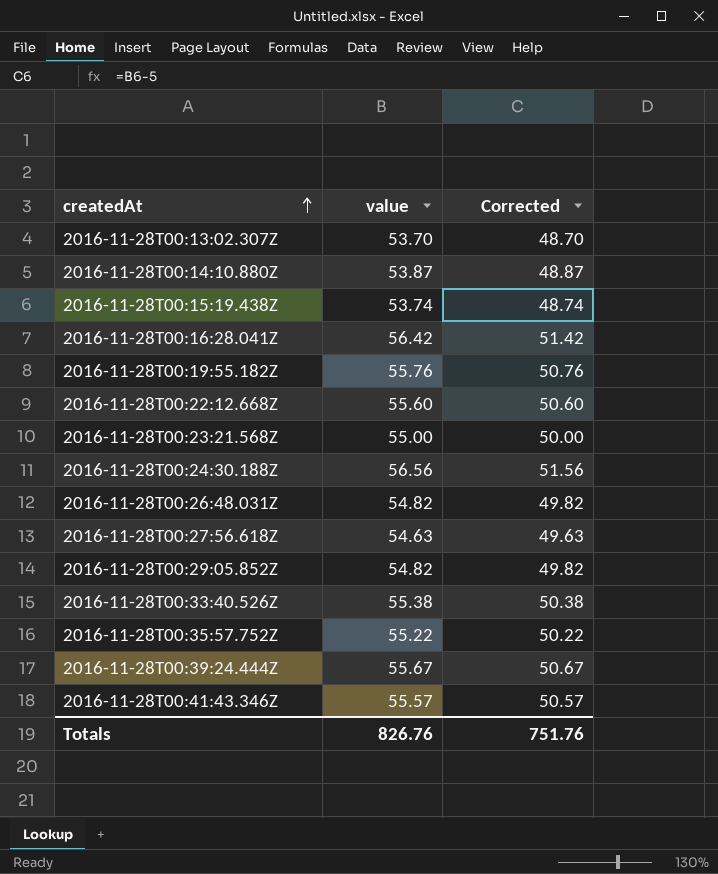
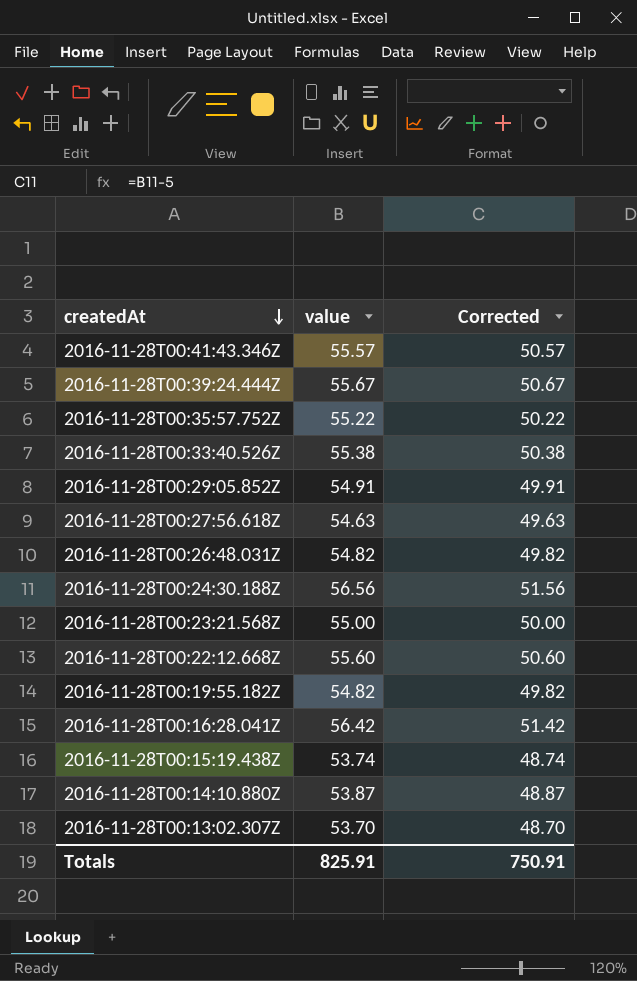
row order: createdAt ascending -> createdAt descending
2016-11-28T00:29:05.852Z | value: 54.82 -> 54.91
2016-11-28T00:29:05.852Z | Corrected: 49.82 -> 49.91
2016-11-28T00:19:55.182Z | value: 55.76 -> 54.82
2016-11-28T00:19:55.182Z | Corrected: 50.76 -> 49.82
Totals | value: 826.76 -> 825.91
Totals | Corrected: 751.76 -> 750.91

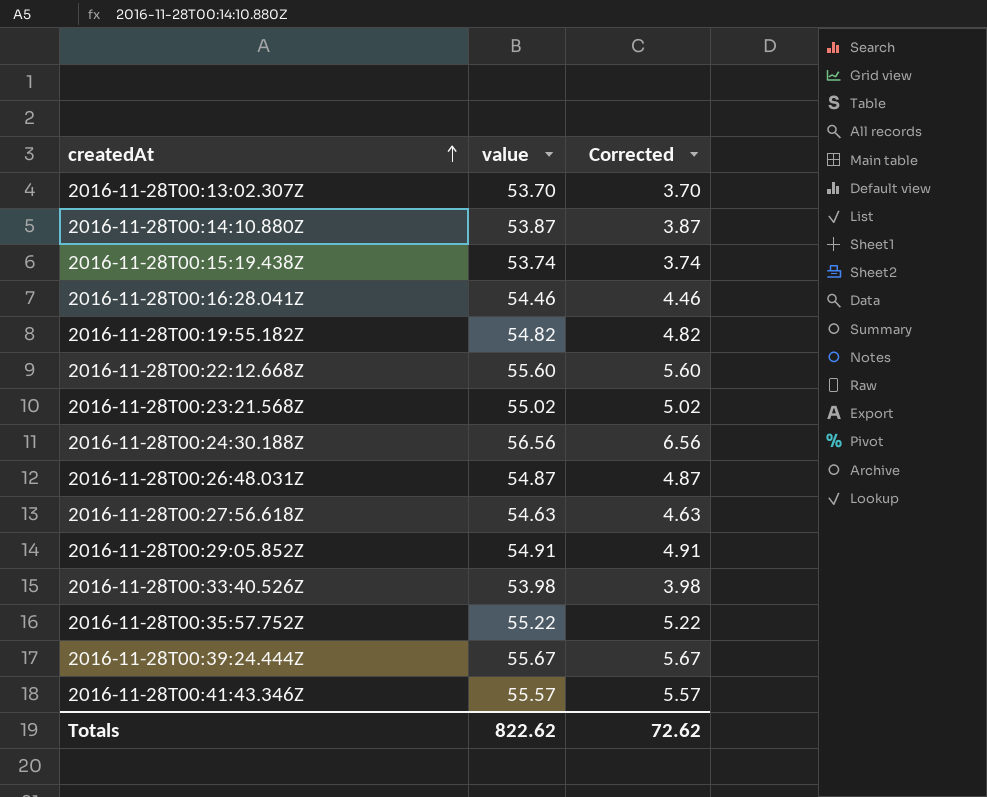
row order: createdAt descending -> createdAt ascending
column Corrected | formula: [value] - 5 -> [value] - 50
2016-11-28T00:16:28.041Z | value: 56.42 -> 54.46
2016-11-28T00:23:21.568Z | value: 55.00 -> 55.02
2016-11-28T00:26:48.031Z | value: 54.82 -> 54.87
2016-11-28T00:33:40.526Z | value: 55.38 -> 53.98
Totals | value: 825.91 -> 822.62
Totals | Corrected: 750.91 -> 72.62

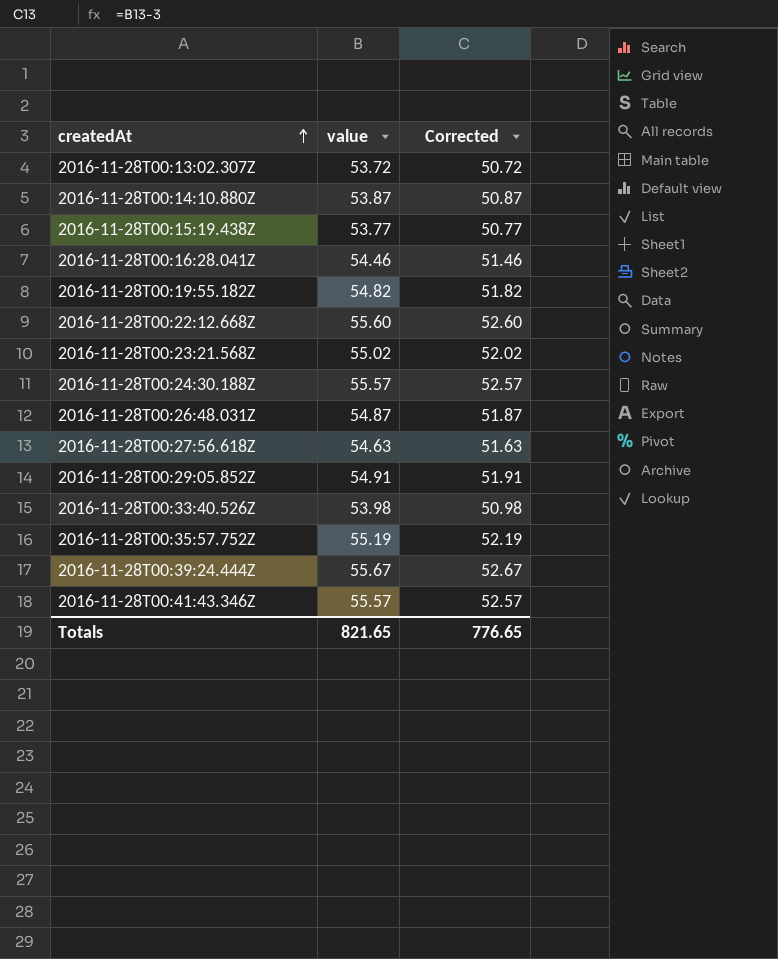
column Corrected | formula: [value] - 50 -> [value] - 3
2016-11-28T00:13:02.307Z | value: 53.70 -> 53.72
2016-11-28T00:15:19.438Z | value: 53.74 -> 53.77
2016-11-28T00:24:30.188Z | value: 56.56 -> 55.57
2016-11-28T00:35:57.752Z | value: 55.22 -> 55.19
Totals | value: 822.62 -> 821.65
Totals | Corrected: 72.62 -> 776.65

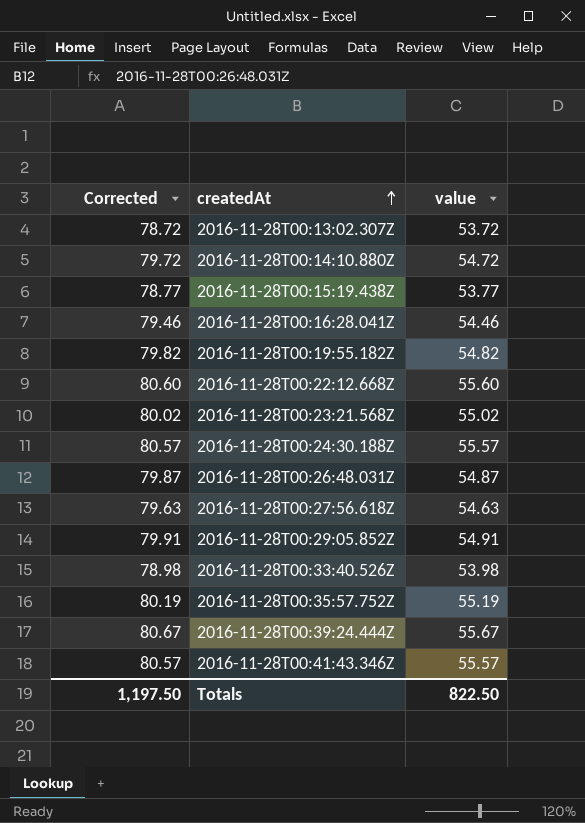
column Corrected | formula: [value] - 3 -> [value] + 25
column Corrected | position: 3 -> 1
2016-11-28T00:14:10.880Z | value: 53.87 -> 54.72
Totals | Corrected: 776.65 -> 1,197.50
Totals | value: 821.65 -> 822.50

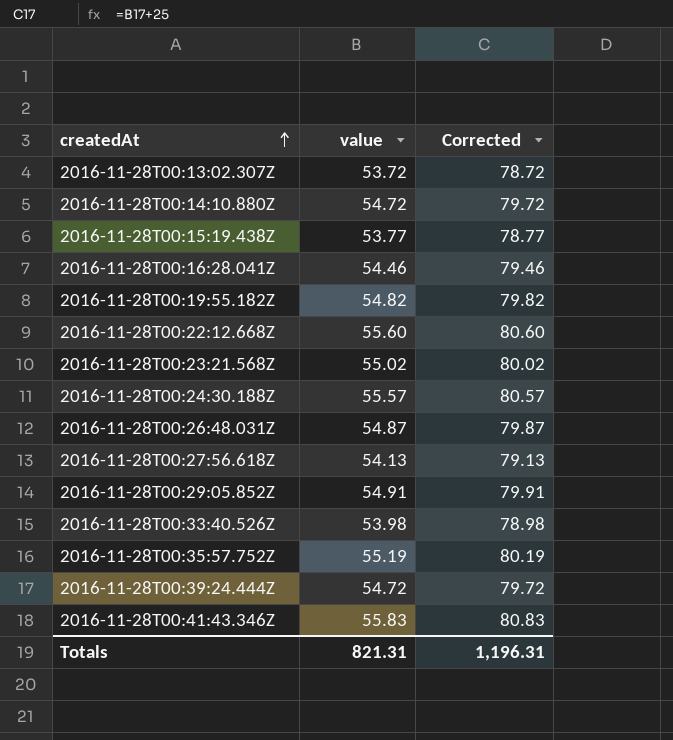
column Corrected | position: 1 -> 3
2016-11-28T00:27:56.618Z | value: 54.63 -> 54.13
2016-11-28T00:27:56.618Z | Corrected: 79.63 -> 79.13
2016-11-28T00:39:24.444Z | value: 55.67 -> 54.72
2016-11-28T00:39:24.444Z | Corrected: 80.67 -> 79.72
2016-11-28T00:41:43.346Z | value: 55.57 -> 55.83
2016-11-28T00:41:43.346Z | Corrected: 80.57 -> 80.83
Totals | value: 822.50 -> 821.31
Totals | Corrected: 1,197.50 -> 1,196.31

